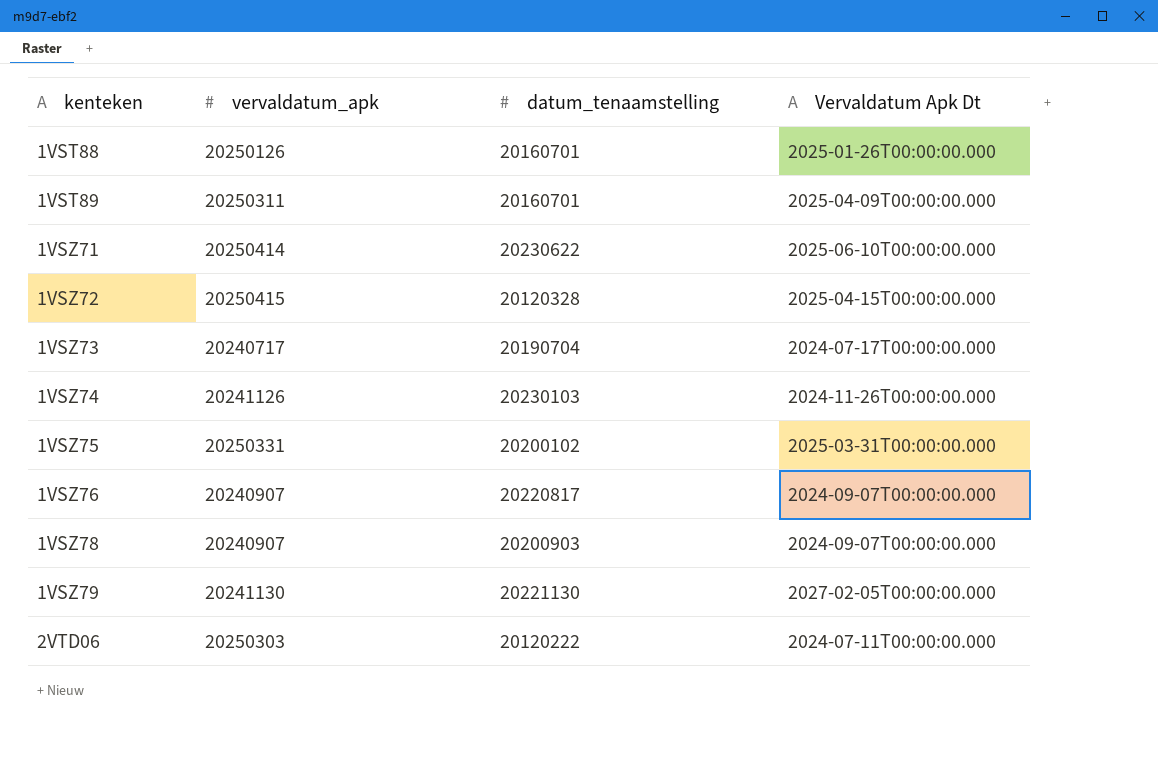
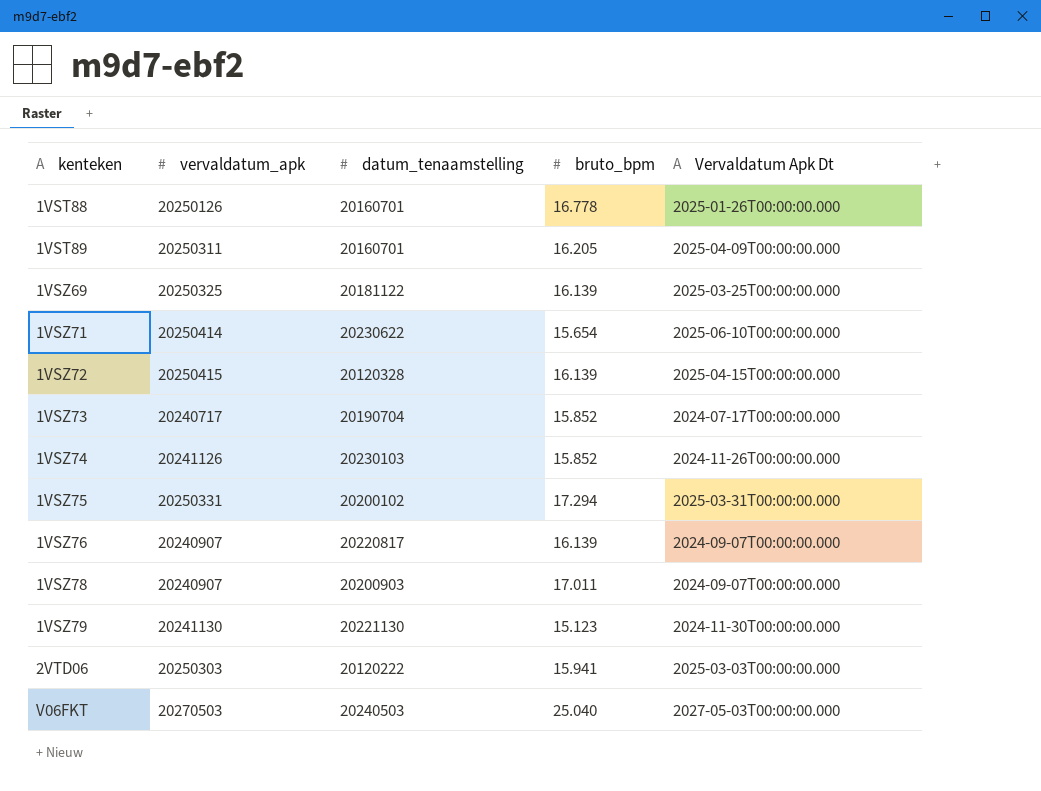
column bruto_bpm | position: none -> 4
row 1VSZ69: none -> 20250325 | 20181122 | 16.139 | 2025-03-25T00:00:00.000
1VSZ79 | Vervaldatum Apk Dt: 2027-02-05T00:00:00.000 -> 2024-11-30T00:00:00.000
2VTD06 | Vervaldatum Apk Dt: 2024-07-11T00:00:00.000 -> 2025-03-03T00:00:00.000
row V06FKT: none -> 20270503 | 20240503 | 25.040 | 2027-05-03T00:00:00.000

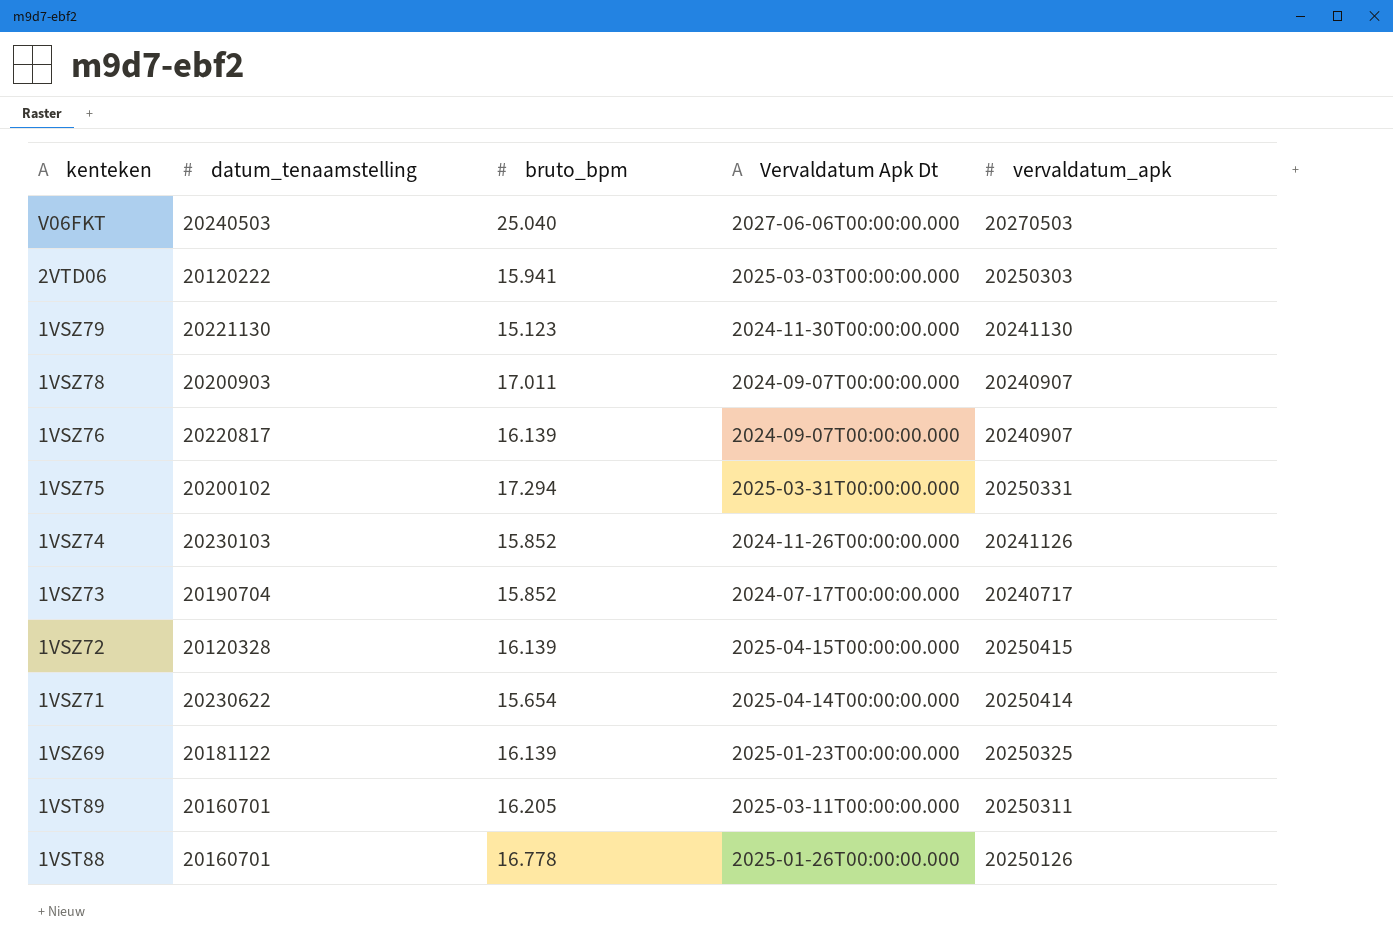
row order: kenteken ascending -> kenteken descending
column vervaldatum_apk | position: 2 -> 5
V06FKT | Vervaldatum Apk Dt: 2027-05-03T00:00:00.000 -> 2027-06-06T00:00:00.000
1VSZ71 | Vervaldatum Apk Dt: 2025-06-10T00:00:00.000 -> 2025-04-14T00:00:00.000
1VSZ69 | Vervaldatum Apk Dt: 2025-03-25T00:00:00.000 -> 2025-01-23T00:00:00.000
1VST89 | Vervaldatum Apk Dt: 2025-04-09T00:00:00.000 -> 2025-03-11T00:00:00.000

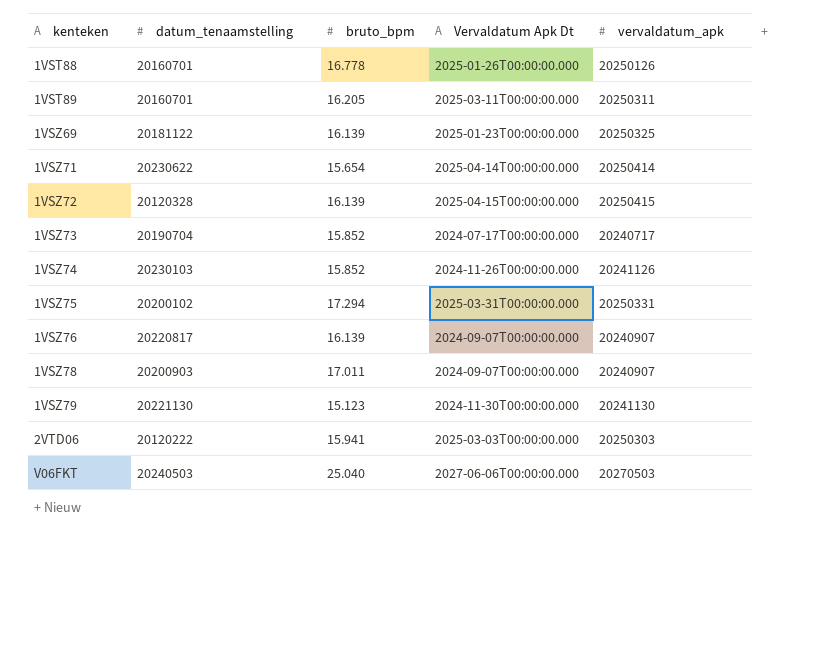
row order: kenteken descending -> kenteken ascending

